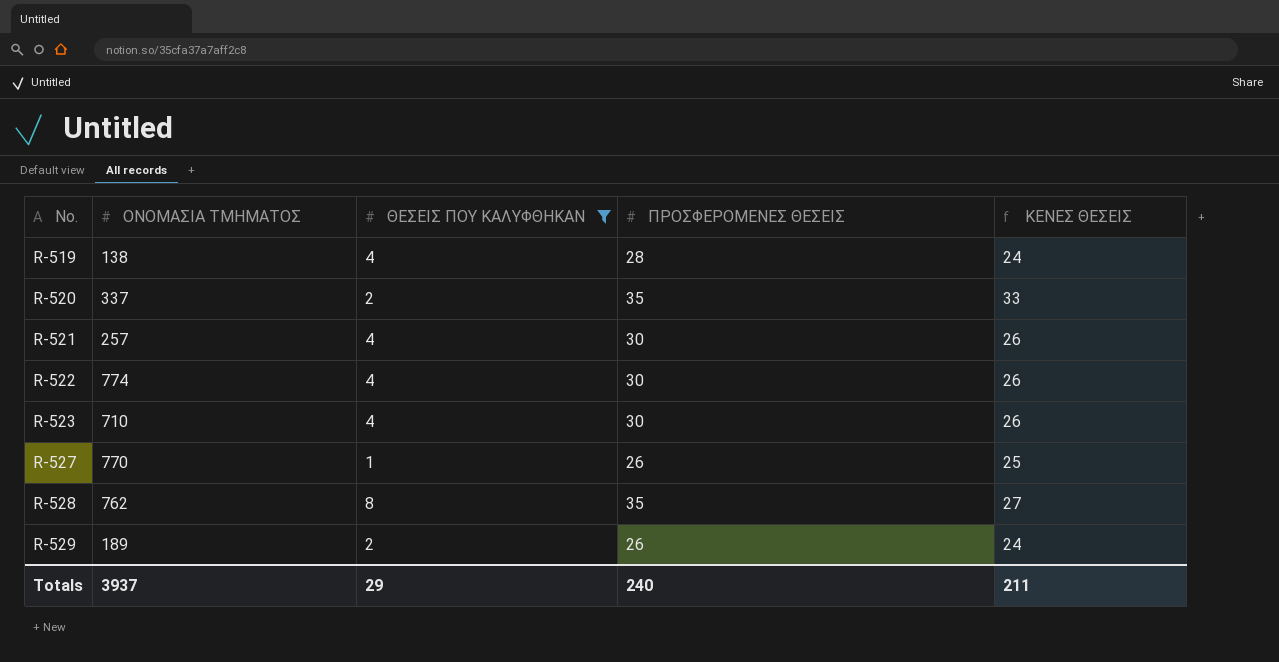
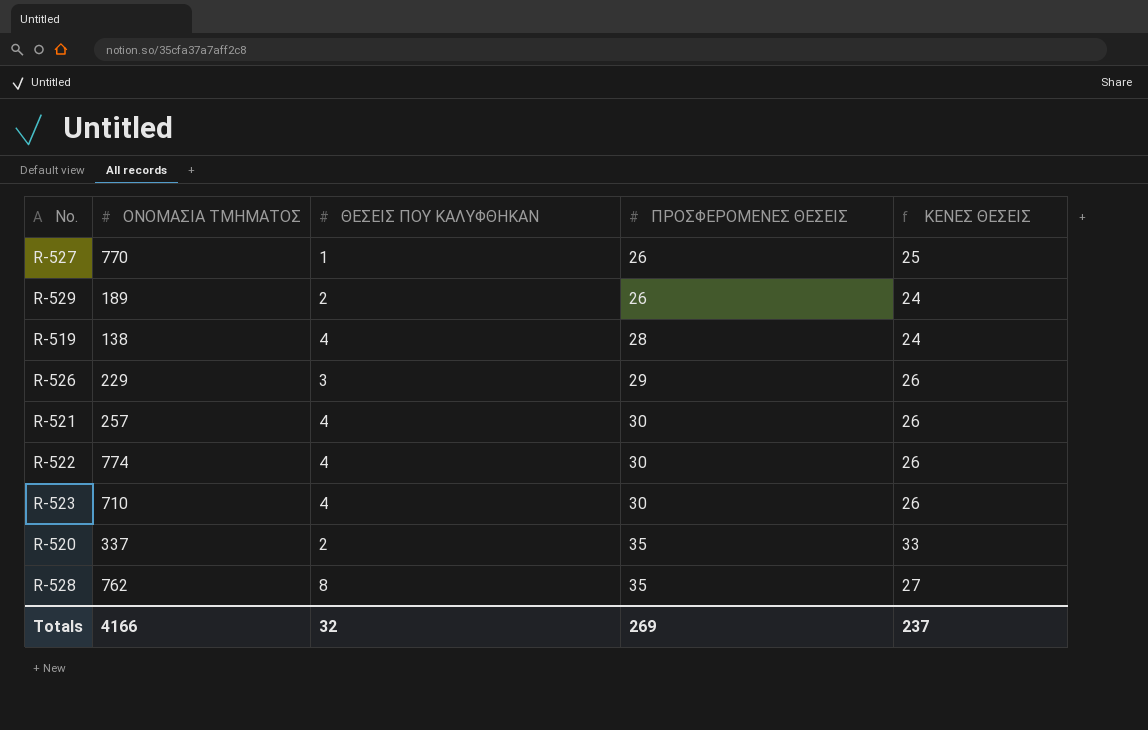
filter: ΘΕΣΕΙΣ ΠΟΥ ΚΑΛΥΦΘΗΚΑΝ != 3 -> none
row order: No. ascending -> ΠΡΟΣΦΕΡΟΜΕΝΕΣ ΘΕΣΕΙΣ ascending
Totals | ΟΝΟΜΑΣΙΑ ΤΜΗΜΑΤΟΣ: 3937 -> 4166
Totals | ΘΕΣΕΙΣ ΠΟΥ ΚΑΛΥΦΘΗΚΑΝ: 29 -> 32
Totals | ΠΡΟΣΦΕΡΟΜΕΝΕΣ ΘΕΣΕΙΣ: 240 -> 269
Totals | ΚΕΝΕΣ ΘΕΣΕΙΣ: 211 -> 237

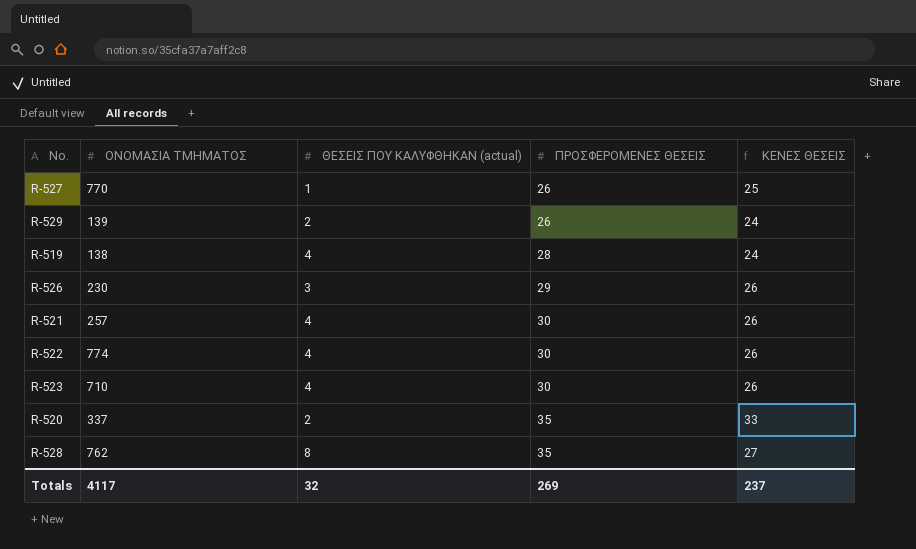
column name: ΘΕΣΕΙΣ ΠΟΥ ΚΑΛΥΦΘΗΚΑΝ -> ΘΕΣΕΙΣ ΠΟΥ ΚΑΛΥΦΘΗΚΑΝ (actual)
R-529 | ΟΝΟΜΑΣΙΑ ΤΜΗΜΑΤΟΣ: 189 -> 139
R-526 | ΟΝΟΜΑΣΙΑ ΤΜΗΜΑΤΟΣ: 229 -> 230
Totals | ΟΝΟΜΑΣΙΑ ΤΜΗΜΑΤΟΣ: 4166 -> 4117

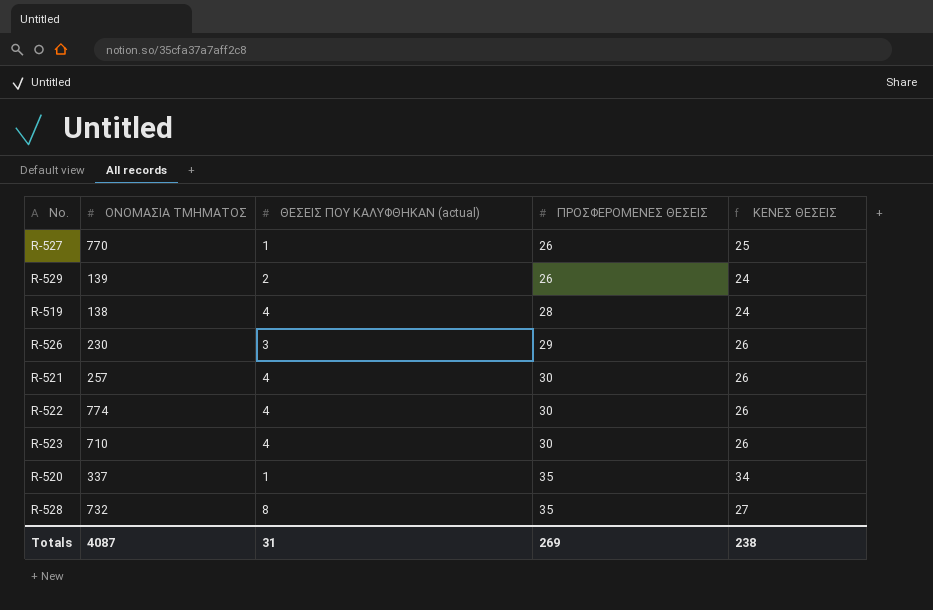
R-520 | ΘΕΣΕΙΣ ΠΟΥ ΚΑΛΥΦΘΗΚΑΝ (actual): 2 -> 1
R-520 | ΚΕΝΕΣ ΘΕΣΕΙΣ: 33 -> 34
R-528 | ΟΝΟΜΑΣΙΑ ΤΜΗΜΑΤΟΣ: 762 -> 732
Totals | ΟΝΟΜΑΣΙΑ ΤΜΗΜΑΤΟΣ: 4117 -> 4087
Totals | ΘΕΣΕΙΣ ΠΟΥ ΚΑΛΥΦΘΗΚΑΝ (actual): 32 -> 31
Totals | ΚΕΝΕΣ ΘΕΣΕΙΣ: 237 -> 238

